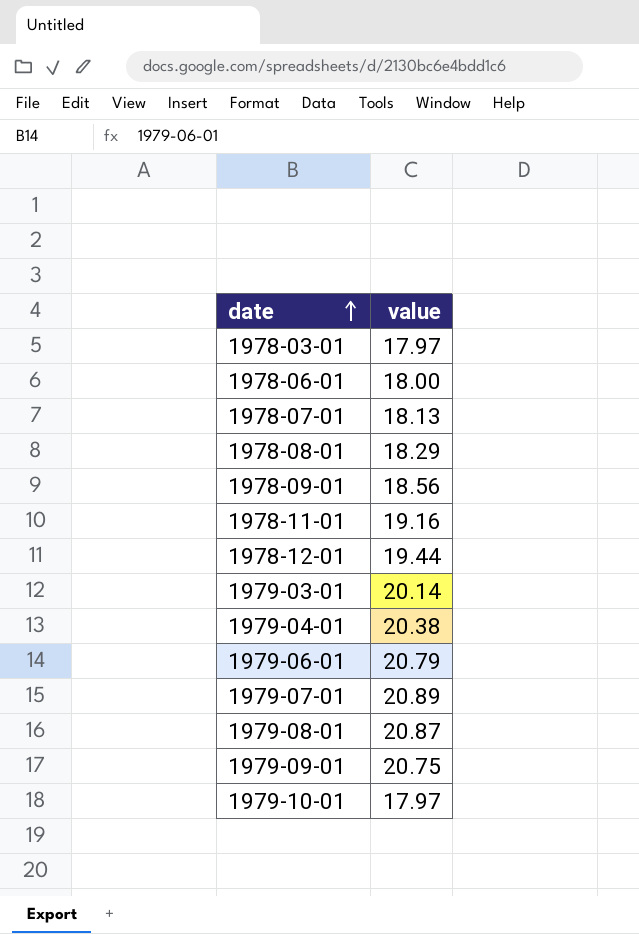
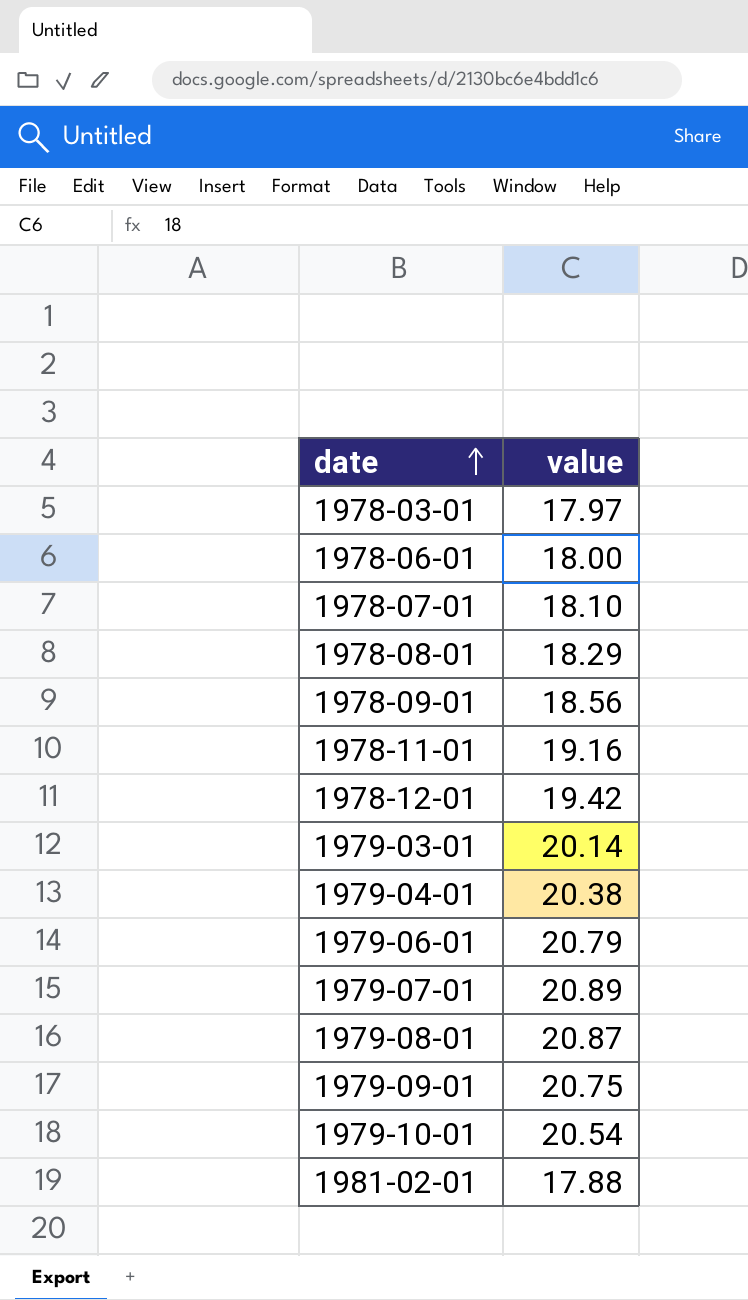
1978-07-01 | value: 18.13 -> 18.10
1978-12-01 | value: 19.44 -> 19.42
1979-10-01 | value: 17.97 -> 20.54
row 1981-02-01: none -> 17.88

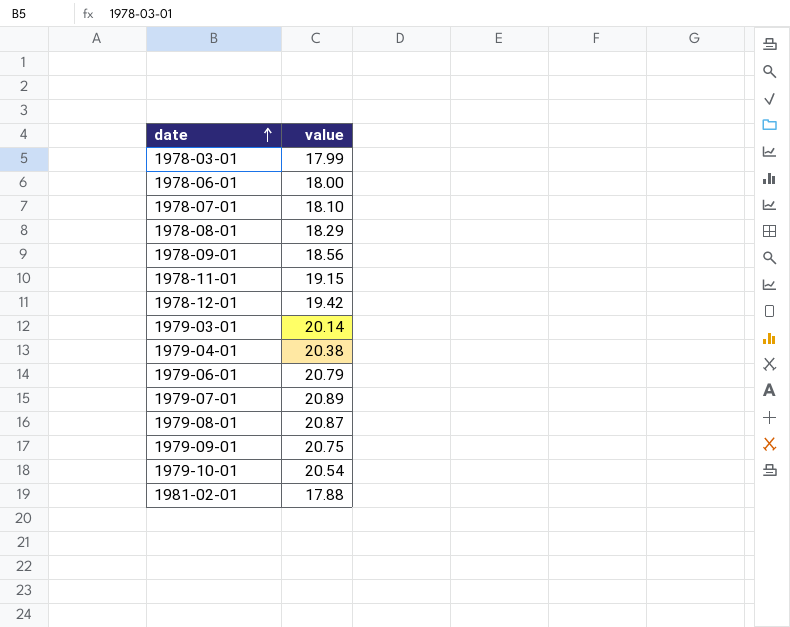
1978-03-01 | value: 17.97 -> 17.99
1978-11-01 | value: 19.16 -> 19.15

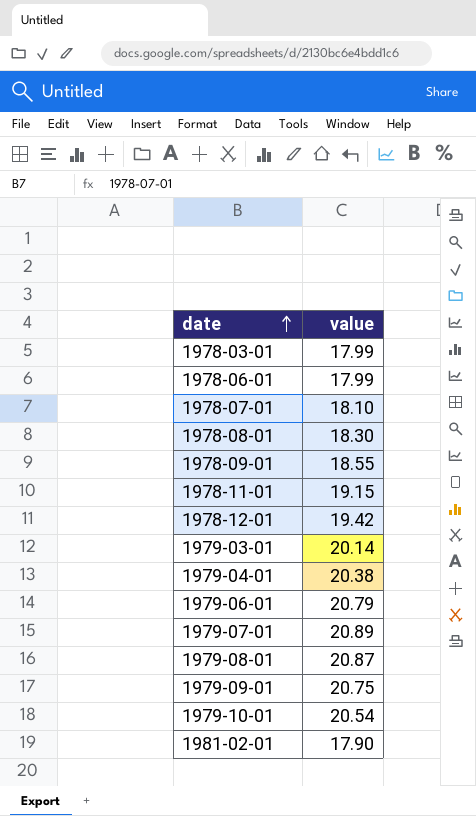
1978-06-01 | value: 18.00 -> 17.99
1978-08-01 | value: 18.29 -> 18.30
1978-09-01 | value: 18.56 -> 18.55
1981-02-01 | value: 17.88 -> 17.90

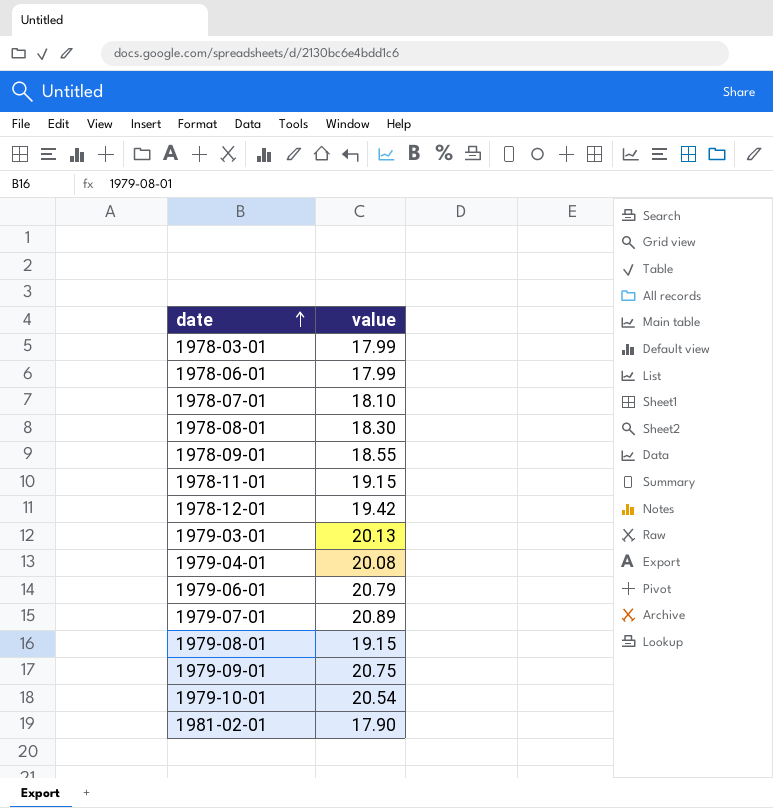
1979-03-01 | value: 20.14 -> 20.13
1979-04-01 | value: 20.38 -> 20.08
1979-08-01 | value: 20.87 -> 19.15

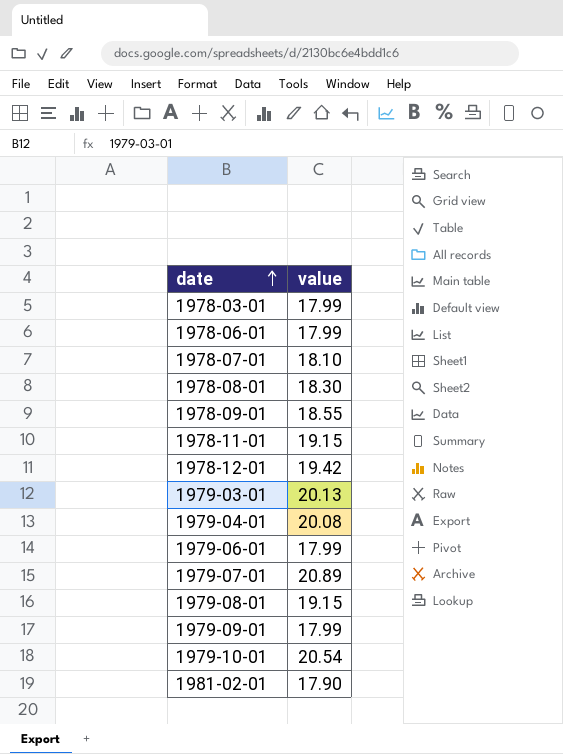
1979-06-01 | value: 20.79 -> 17.99
1979-09-01 | value: 20.75 -> 17.99

